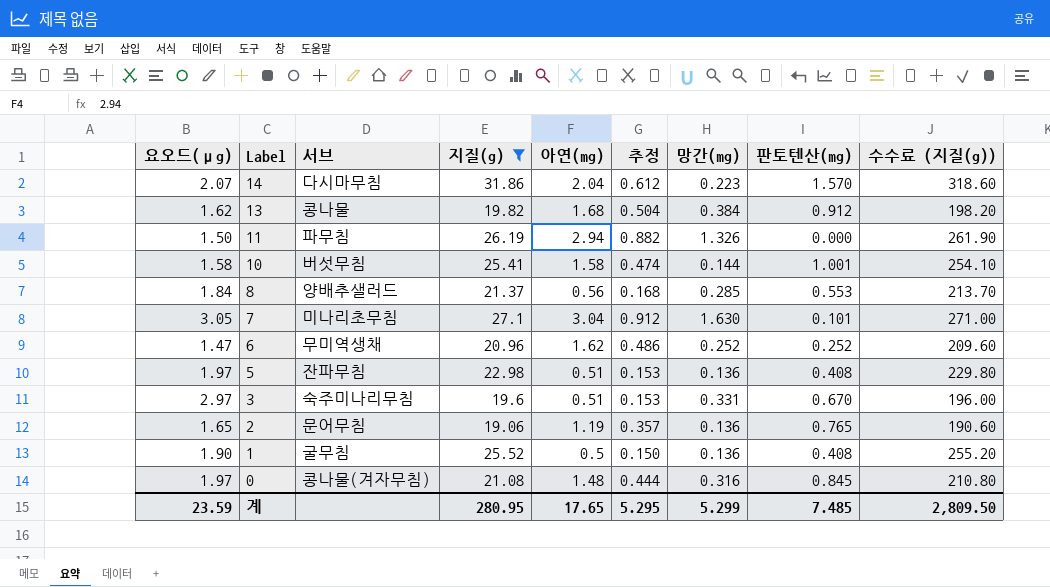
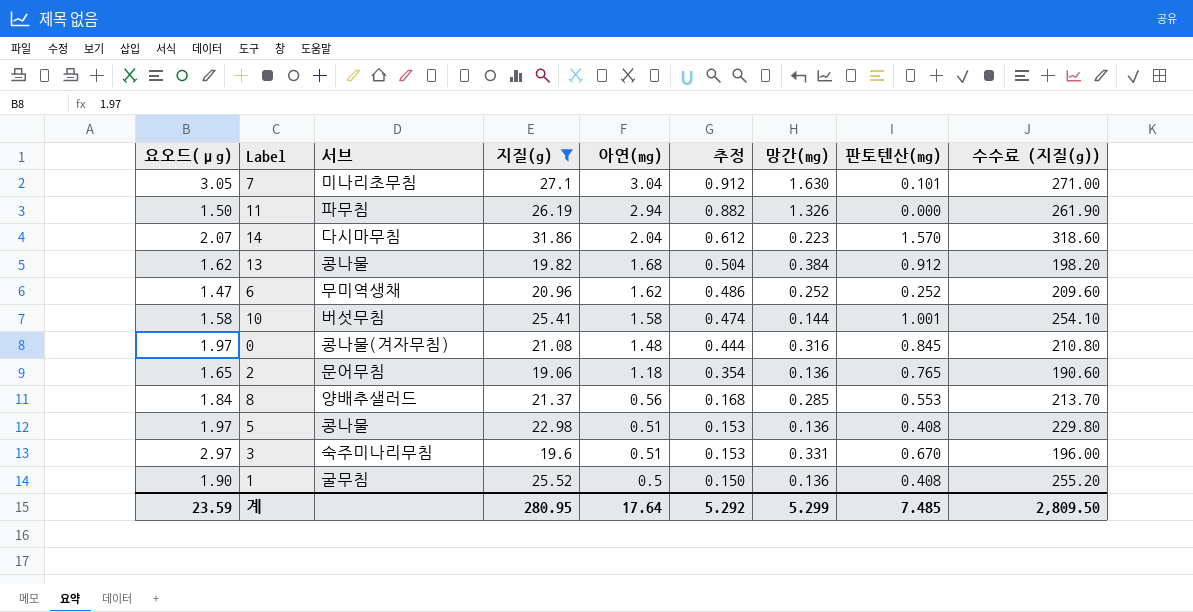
row order: Label descending -> 아연(mg) descending
2 | 아연(mg): 1.19 -> 1.18
2 | 추정: 0.357 -> 0.354
5 | 서브: 잔파무침 -> 콩나물
계 | 아연(mg): 17.65 -> 17.64
계 | 추정: 5.295 -> 5.292

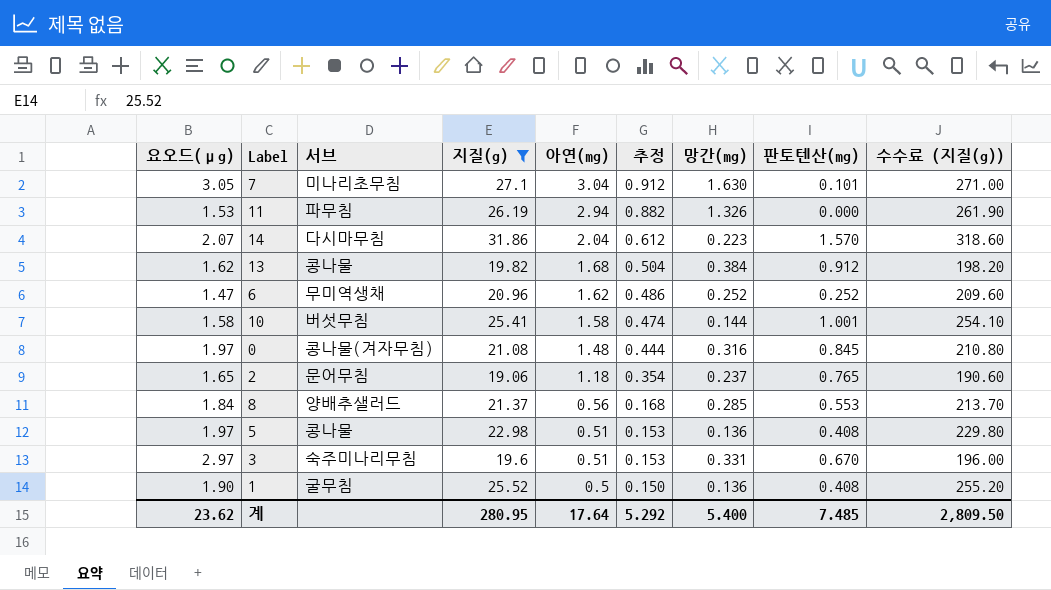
11 | 요오드(μg): 1.50 -> 1.53
2 | 망간(mg): 0.136 -> 0.237
계 | 요오드(μg): 23.59 -> 23.62
계 | 망간(mg): 5.299 -> 5.400

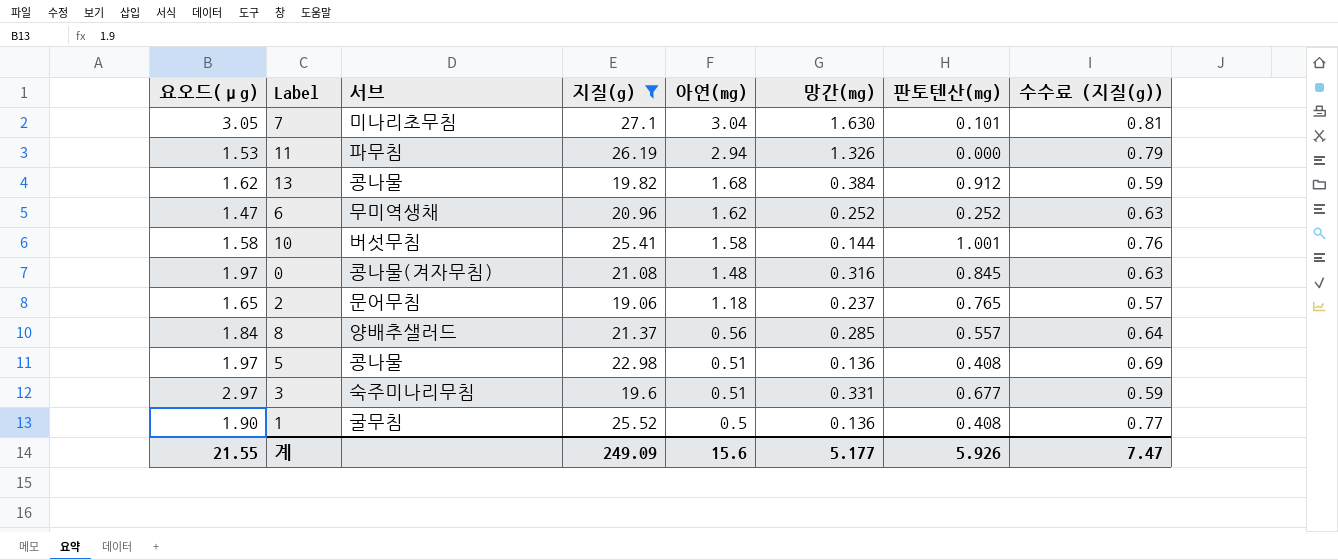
column 추정 | formula: [아연(mg)] * 0.3 -> none
column 수수료 (지질(g)) | formula: [지질(g)] * 10 -> [지질(g)] * 0.03
row 14: 2.07 | 다시마무침 | 31.86 | 2.04 | 0.612 | 0.223 | 1.570 | 318.60 -> none
8 | 판토텐산(mg): 0.553 -> 0.557
3 | 판토텐산(mg): 0.670 -> 0.677
계 | 요오드(μg): 23.62 -> 21.55
계 | 지질(g): 280.95 -> 249.09
계 | 아연(mg): 17.64 -> 15.6
계 | 망간(mg): 5.400 -> 5.177
계 | 판토텐산(mg): 7.485 -> 5.926
계 | 수수료 (지질(g)): 2,809.50 -> 7.47

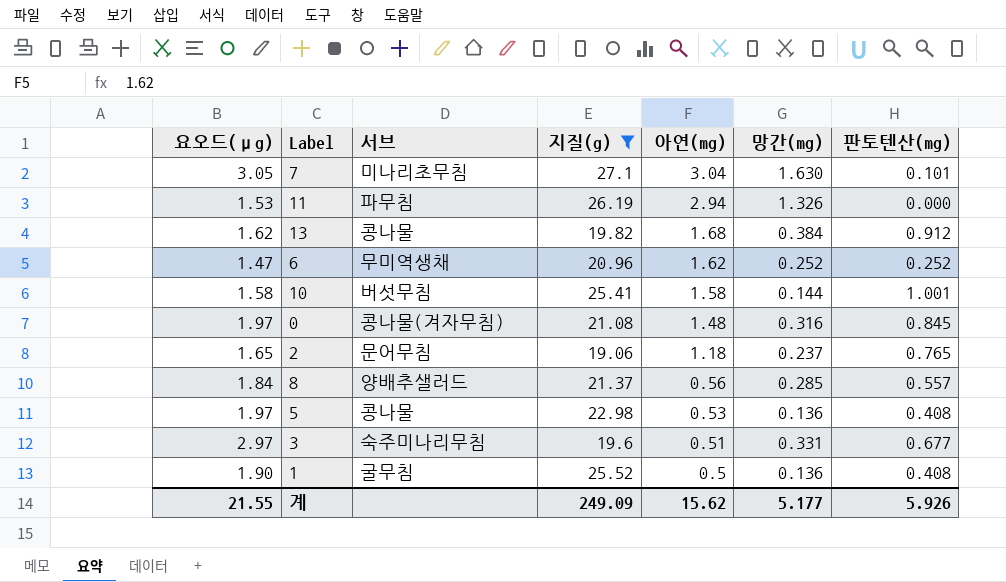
column 수수료 (지질(g)) | formula: [지질(g)] * 0.03 -> none
5 | 아연(mg): 0.51 -> 0.53
계 | 아연(mg): 15.6 -> 15.62

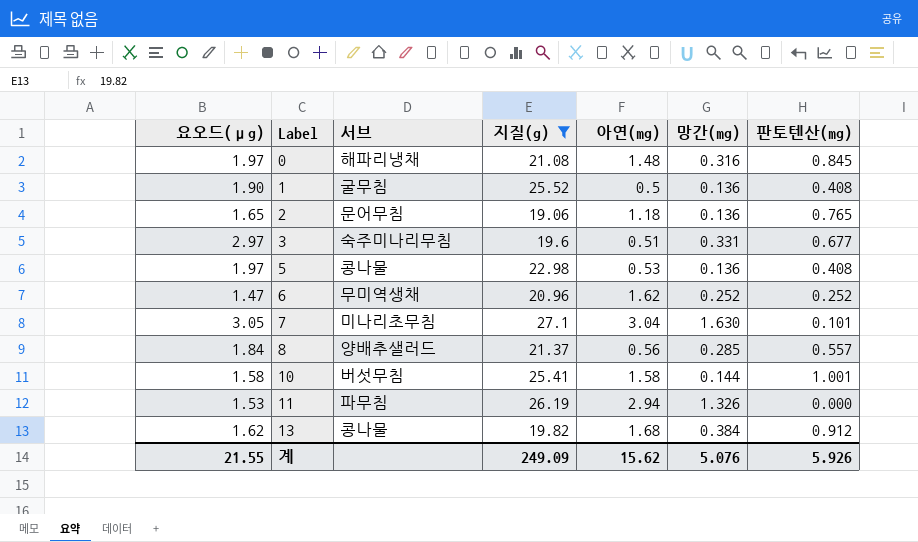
row order: 아연(mg) descending -> Label ascending
0 | 서브: 콩나물(겨자무침) -> 해파리냉채
2 | 망간(mg): 0.237 -> 0.136
계 | 망간(mg): 5.177 -> 5.076

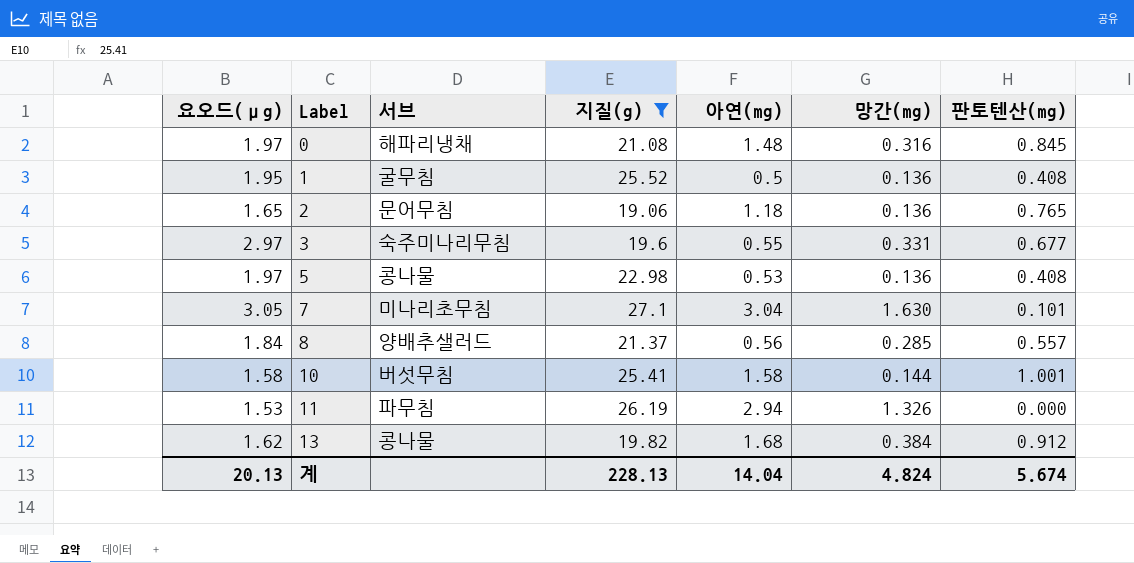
row 6: 1.47 | 무미역생채 | 20.96 | 1.62 | 0.252 | 0.252 -> none
1 | 요오드(μg): 1.90 -> 1.95
3 | 아연(mg): 0.51 -> 0.55
계 | 요오드(μg): 21.55 -> 20.13
계 | 지질(g): 249.09 -> 228.13
계 | 아연(mg): 15.62 -> 14.04
계 | 망간(mg): 5.076 -> 4.824
계 | 판토텐산(mg): 5.926 -> 5.674

